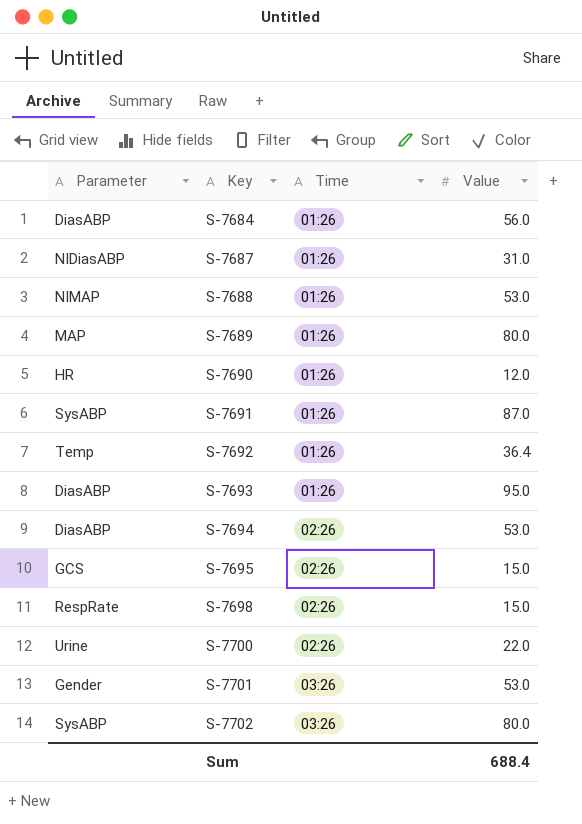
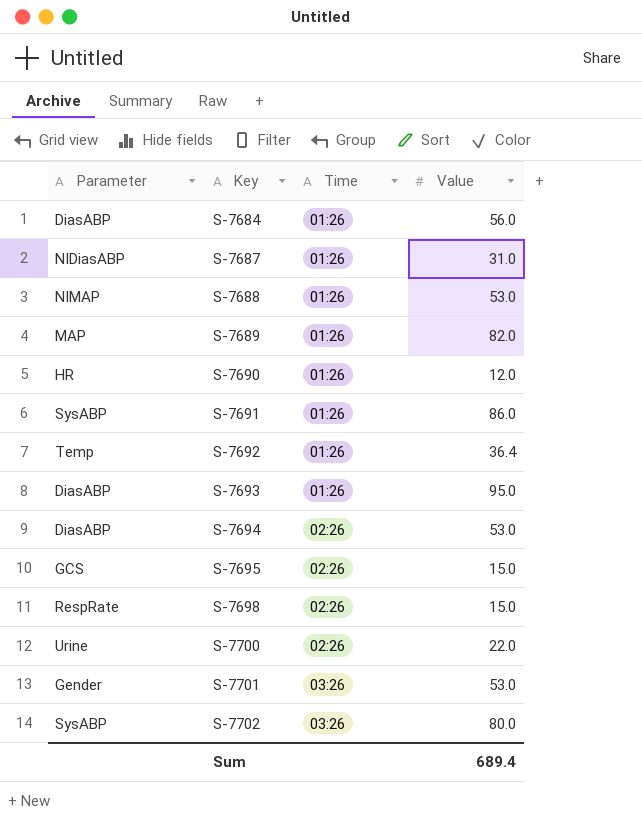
S-7689 | Value: 80.0 -> 82.0
S-7691 | Value: 87.0 -> 86.0
Sum | Value: 688.4 -> 689.4

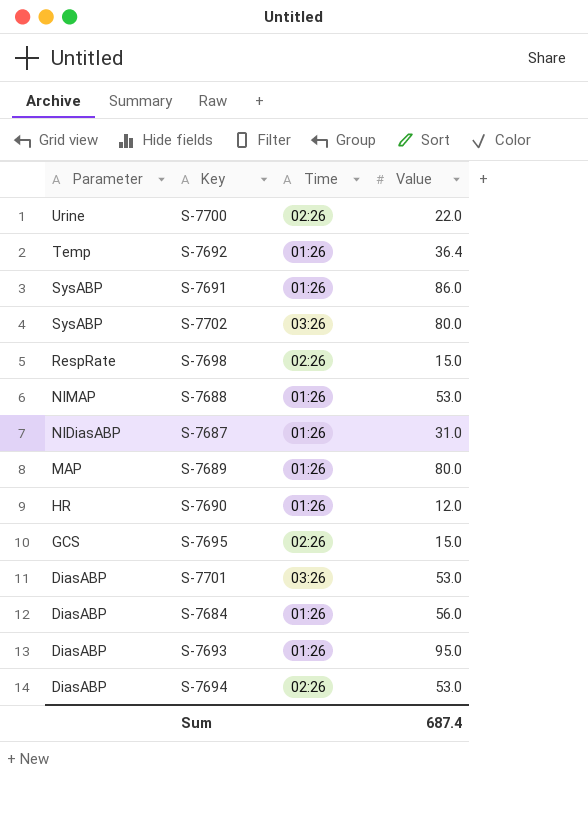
row order: Key ascending -> Parameter descending
S-7689 | Value: 82.0 -> 80.0
S-7701 | Parameter: Gender -> DiasABP
Sum | Value: 689.4 -> 687.4

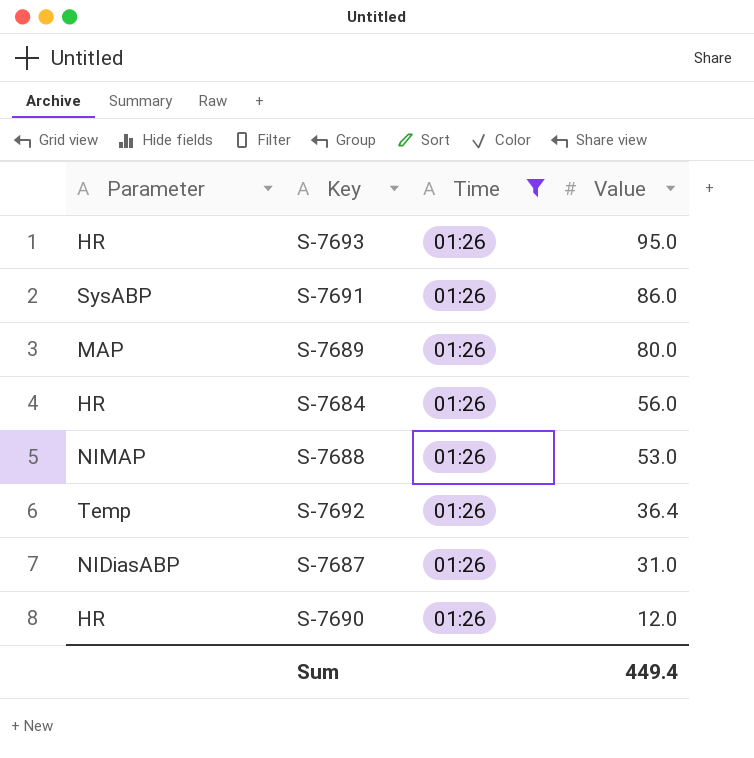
filter: none -> Time = 01:26
row order: Parameter descending -> Value descending
S-7693 | Parameter: DiasABP -> HR
S-7684 | Parameter: DiasABP -> HR
Sum | Value: 687.4 -> 449.4

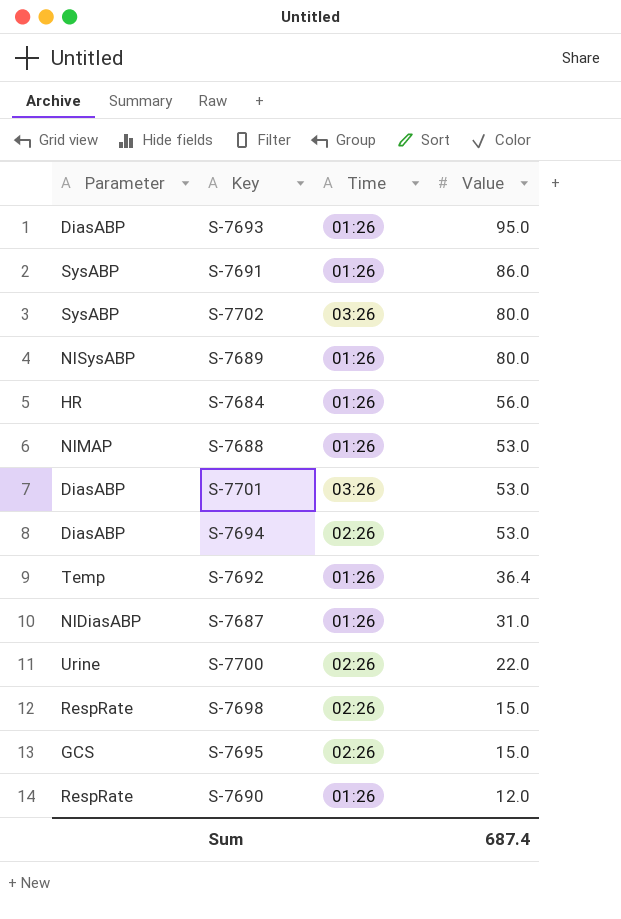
filter: Time = 01:26 -> none
S-7693 | Parameter: HR -> DiasABP
S-7689 | Parameter: MAP -> NISysABP
S-7690 | Parameter: HR -> RespRate
Sum | Value: 449.4 -> 687.4

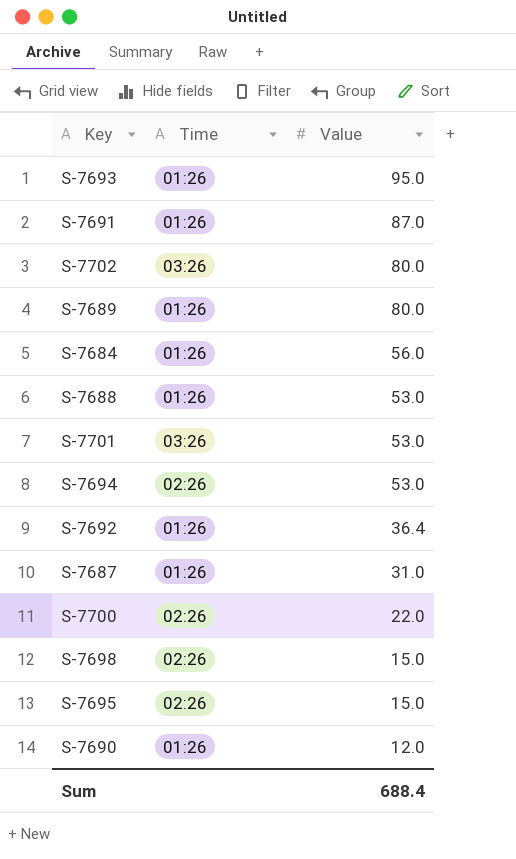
column Parameter | position: 1 -> none
S-7691 | Value: 86.0 -> 87.0
Sum | Value: 687.4 -> 688.4

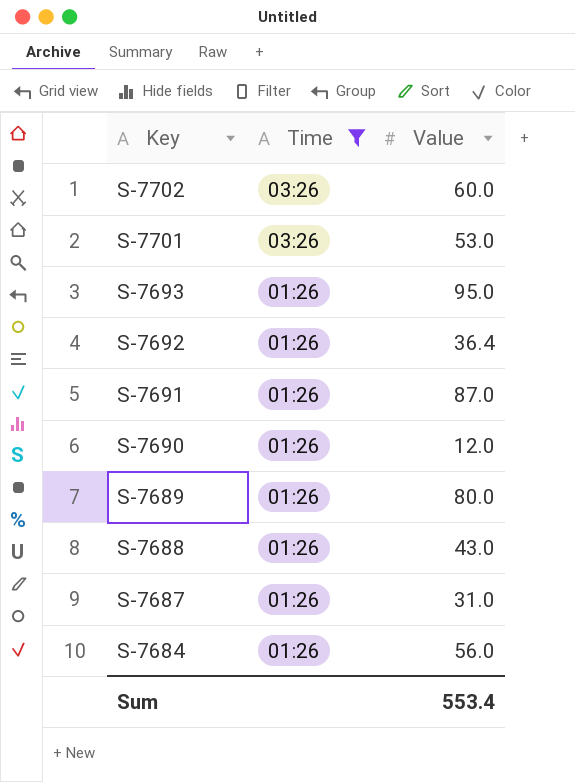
filter: none -> Time != 02:26
row order: Value descending -> Key descending
S-7702 | Value: 80.0 -> 60.0
S-7688 | Value: 53.0 -> 43.0
Sum | Value: 688.4 -> 553.4

